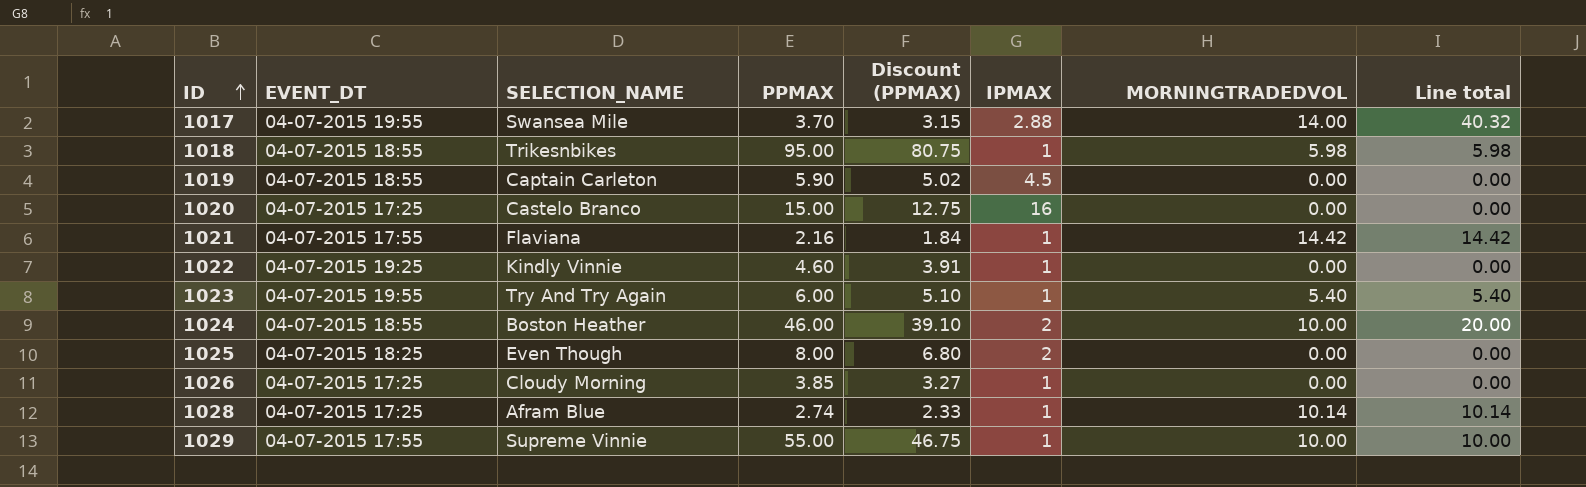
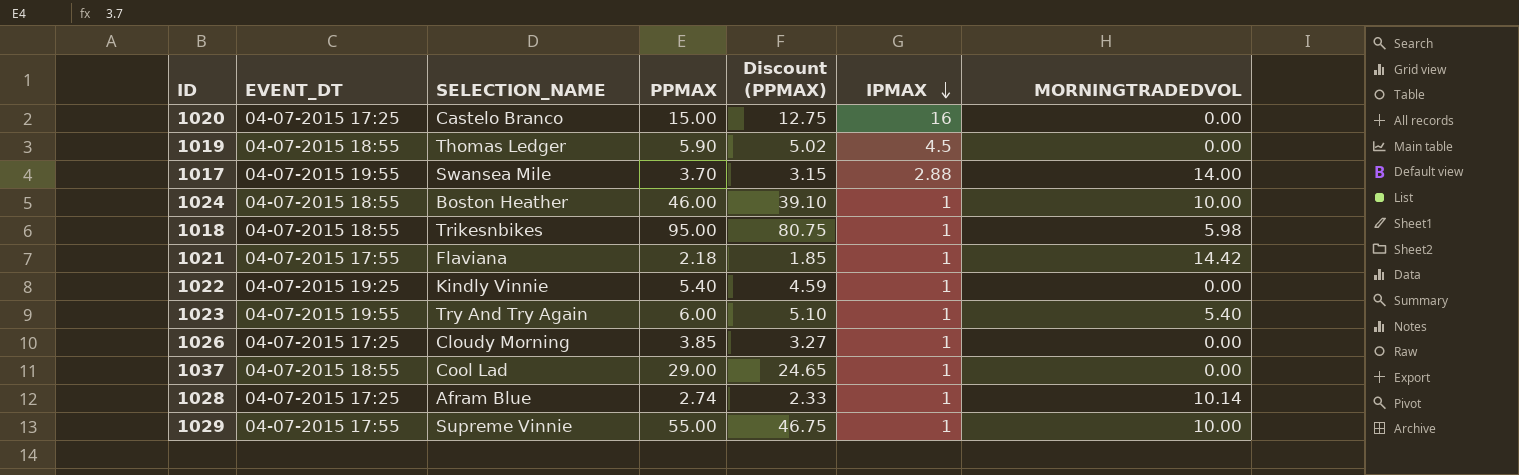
row order: ID ascending -> IPMAX descending
column Line total | formula: [IPMAX] * [MORNINGTRADEDVOL] -> none
row 1025: 04-07-2015 18:25 | Even Though | 8.00 | 6.80 | 2 | 0.00 | 0.00 -> none
1019 | SELECTION_NAME: Captain Carleton -> Thomas Ledger
1024 | IPMAX: 2 -> 1
1021 | PPMAX: 2.16 -> 2.18
1021 | Discount (PPMAX): 1.84 -> 1.85
1022 | PPMAX: 4.60 -> 5.40
1022 | Discount (PPMAX): 3.91 -> 4.59
row 1037: none -> 04-07-2015 18:55 | Cool Lad | 29.00 | 24.65 | 1 | 0.00

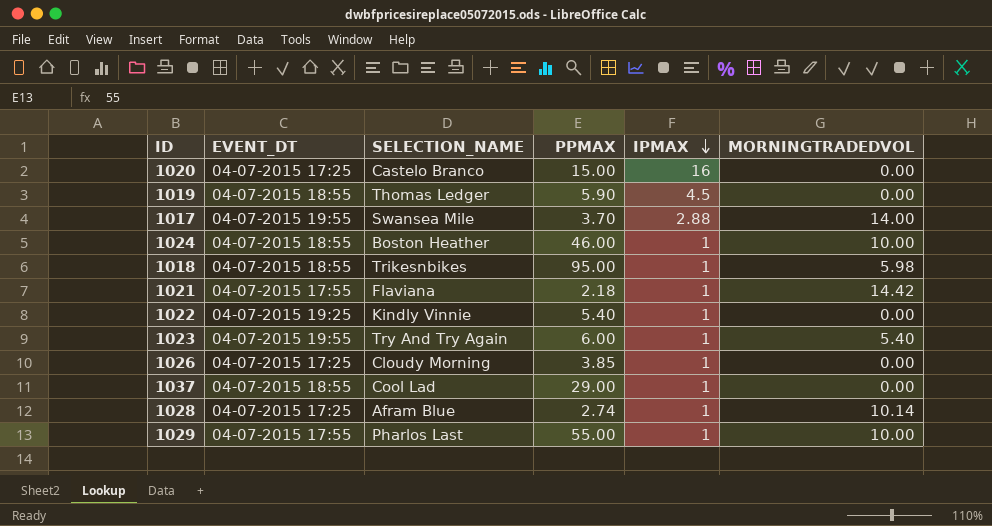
column Discount (PPMAX) | formula: [PPMAX] * 0.85 -> none
1029 | SELECTION_NAME: Supreme Vinnie -> Pharlos Last

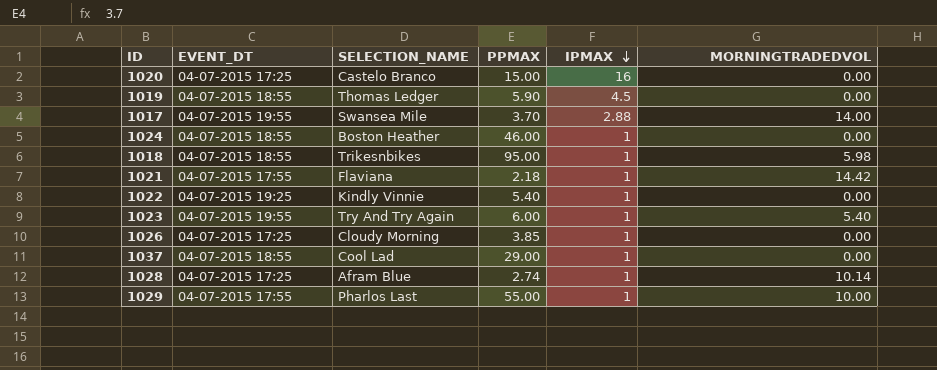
1024 | MORNINGTRADEDVOL: 10.00 -> 0.00

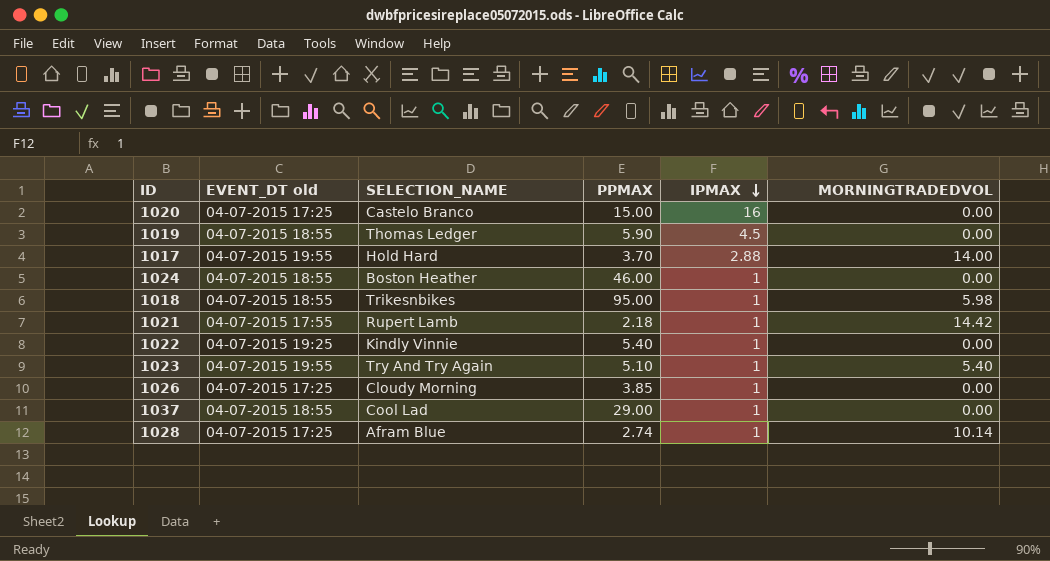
column name: EVENT_DT -> EVENT_DT old
row 1029: 04-07-2015 17:55 | Pharlos Last | 55.00 | 1 | 10.00 -> none
1017 | SELECTION_NAME: Swansea Mile -> Hold Hard
1021 | SELECTION_NAME: Flaviana -> Rupert Lamb
1023 | PPMAX: 6.00 -> 5.10

